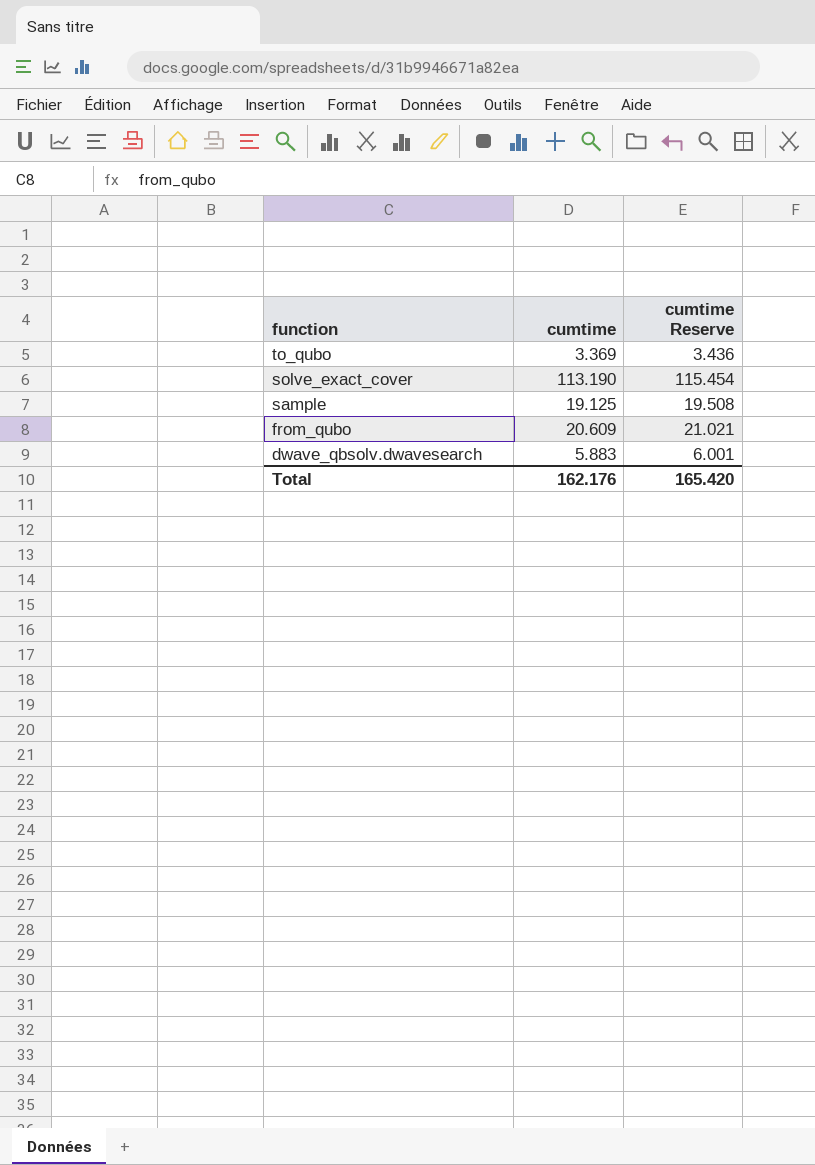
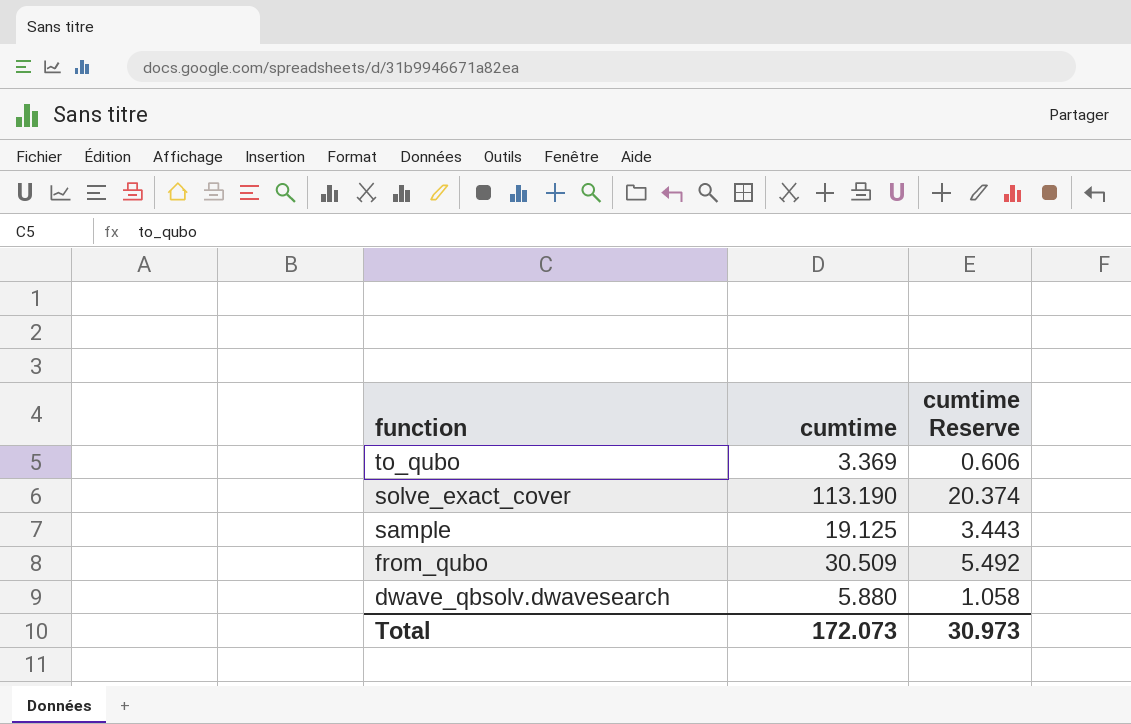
column cumtime Reserve | formula: [cumtime] * 1.02 -> [cumtime] * 0.18
from_qubo | cumtime: 20.609 -> 30.509
dwave_qbsolv.dwavesearch | cumtime: 5.883 -> 5.880
Total | cumtime: 162.176 -> 172.073
Total | cumtime Reserve: 165.420 -> 30.973

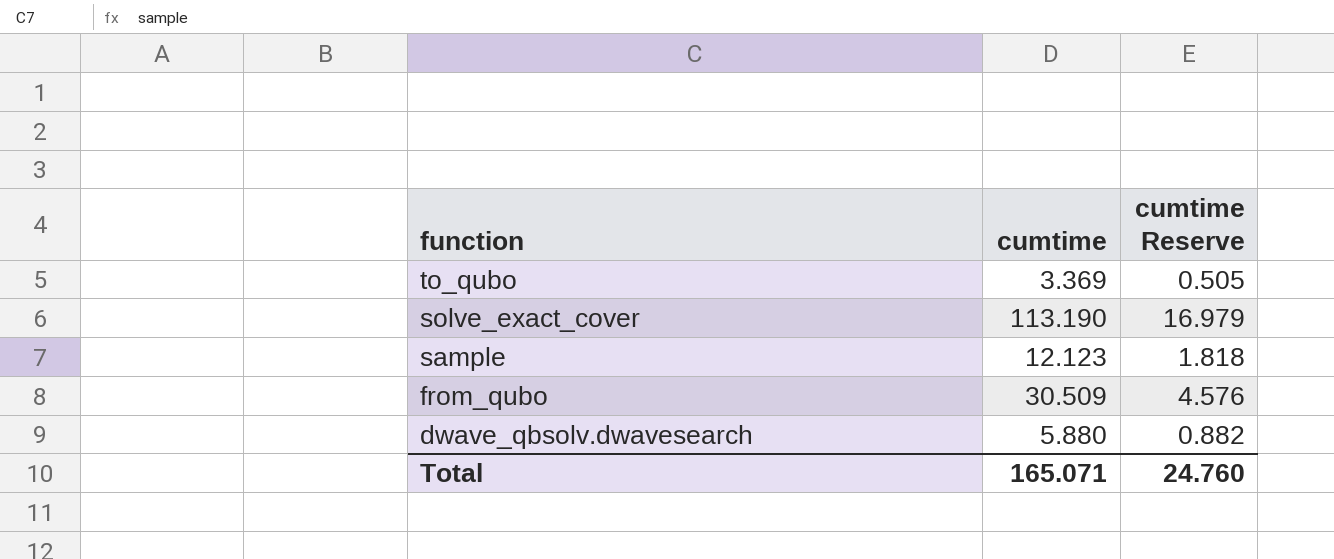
column cumtime Reserve | formula: [cumtime] * 0.18 -> [cumtime] * 0.15
sample | cumtime: 19.125 -> 12.123
Total | cumtime: 172.073 -> 165.071
Total | cumtime Reserve: 30.973 -> 24.760

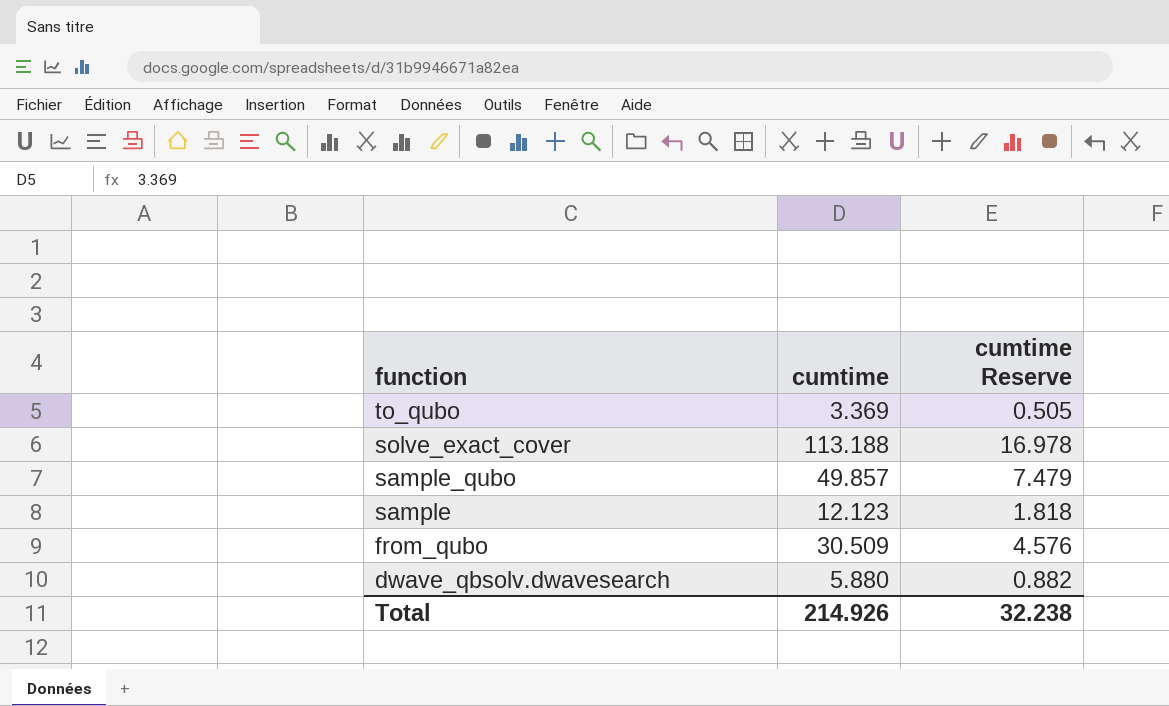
solve_exact_cover | cumtime: 113.190 -> 113.188
solve_exact_cover | cumtime Reserve: 16.979 -> 16.978
row sample_qubo: none -> 49.857 | 7.479
Total | cumtime: 165.071 -> 214.926
Total | cumtime Reserve: 24.760 -> 32.238

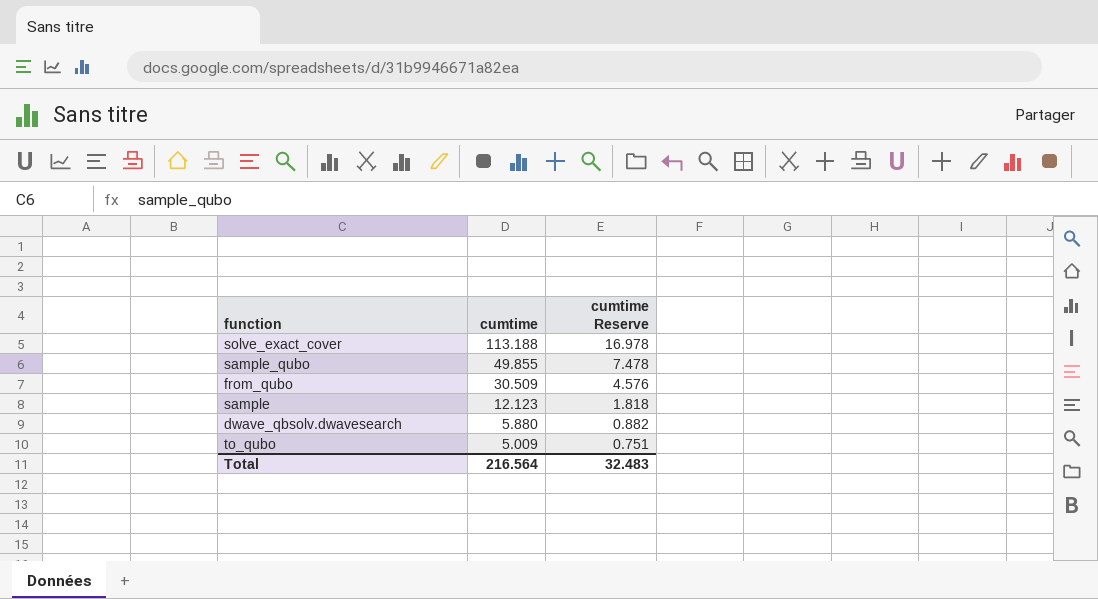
row order: function descending -> cumtime descending
sample_qubo | cumtime: 49.857 -> 49.855
sample_qubo | cumtime Reserve: 7.479 -> 7.478
to_qubo | cumtime: 3.369 -> 5.009
to_qubo | cumtime Reserve: 0.505 -> 0.751
Total | cumtime: 214.926 -> 216.564
Total | cumtime Reserve: 32.238 -> 32.483

